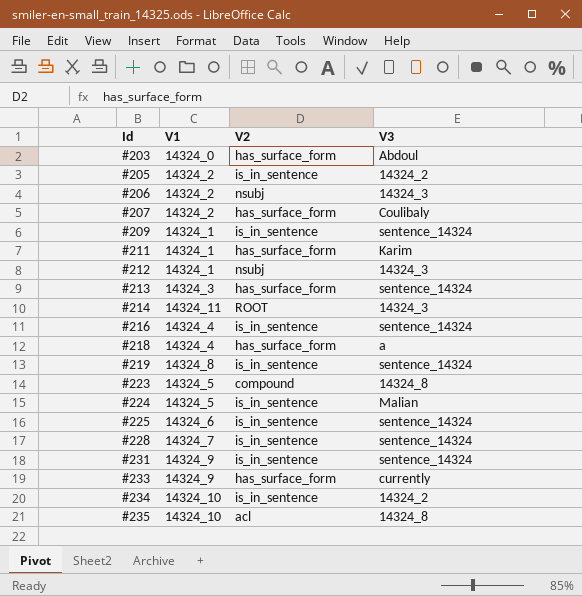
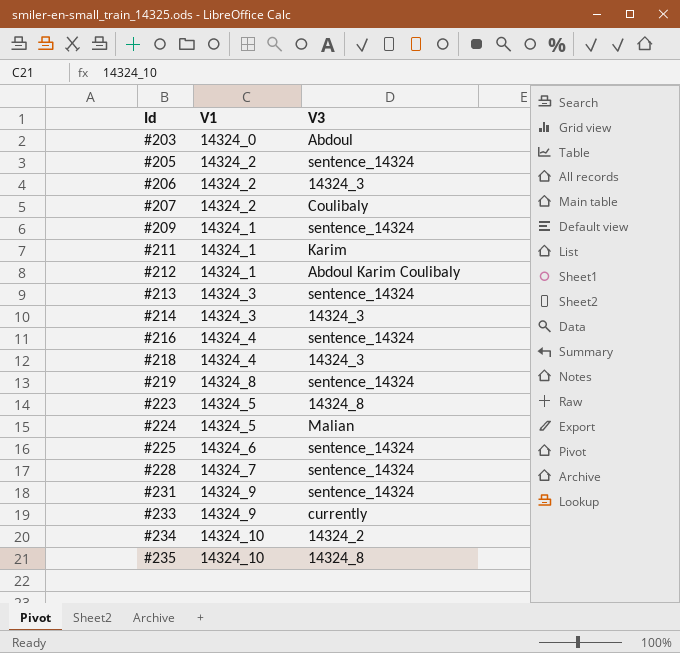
column V2 | position: 3 -> none
#205 | V3: 14324_2 -> sentence_14324
#212 | V3: 14324_3 -> Abdoul Karim Coulibaly
#214 | V1: 14324_11 -> 14324_3
#218 | V3: a -> 14324_3

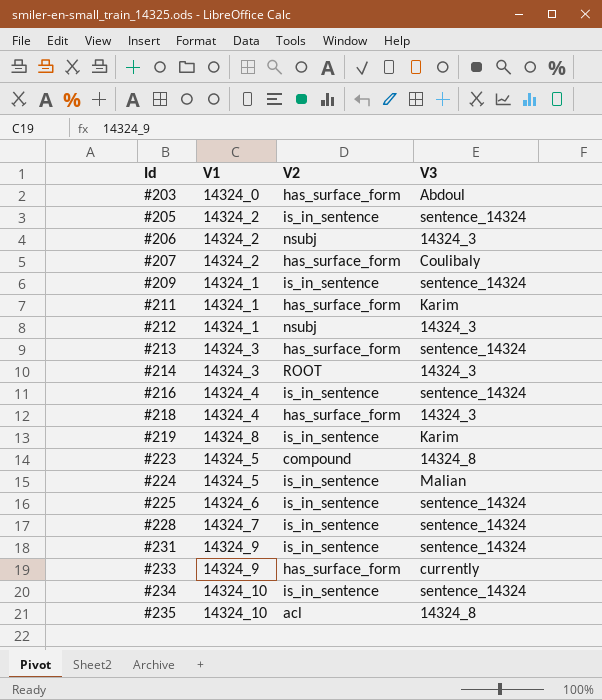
column V2 | position: none -> 3
#212 | V3: Abdoul Karim Coulibaly -> 14324_3
#219 | V3: sentence_14324 -> Karim
#234 | V3: 14324_2 -> sentence_14324

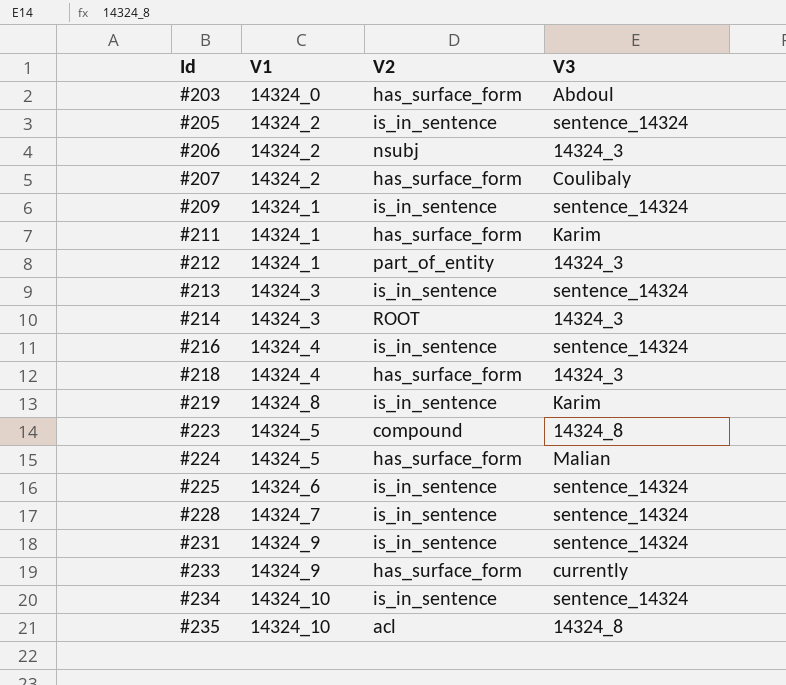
#212 | V2: nsubj -> part_of_entity
#213 | V2: has_surface_form -> is_in_sentence
#224 | V2: is_in_sentence -> has_surface_form

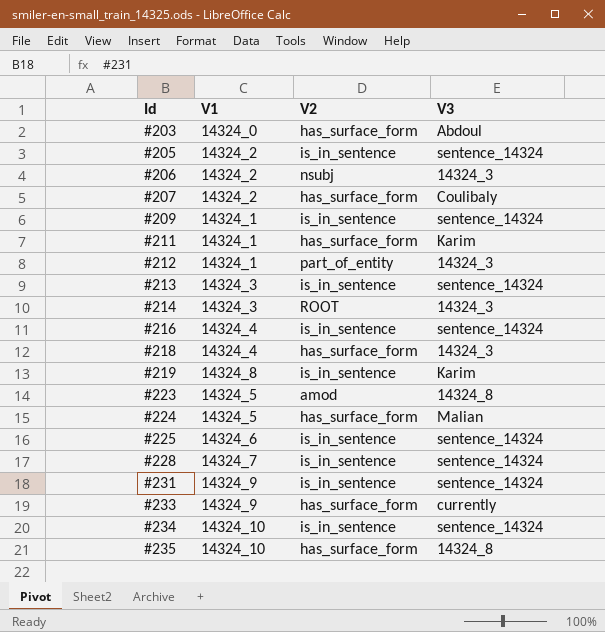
#223 | V2: compound -> amod
#235 | V2: acl -> has_surface_form

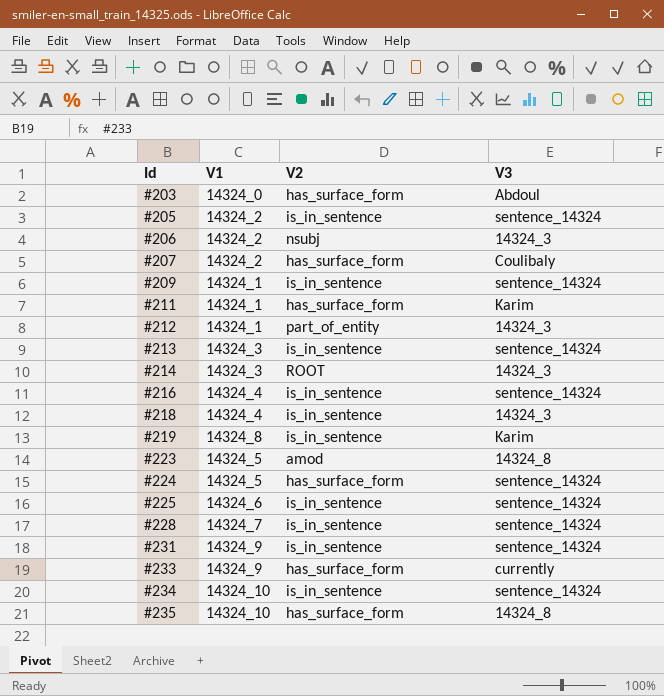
#218 | V2: has_surface_form -> is_in_sentence
#224 | V3: Malian -> sentence_14324

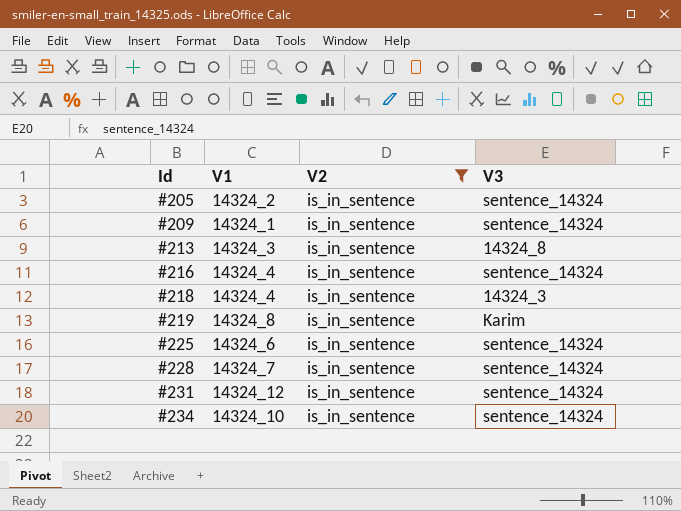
filter: none -> V2 = is_in_sentence
#213 | V3: sentence_14324 -> 14324_8
#231 | V1: 14324_9 -> 14324_12

